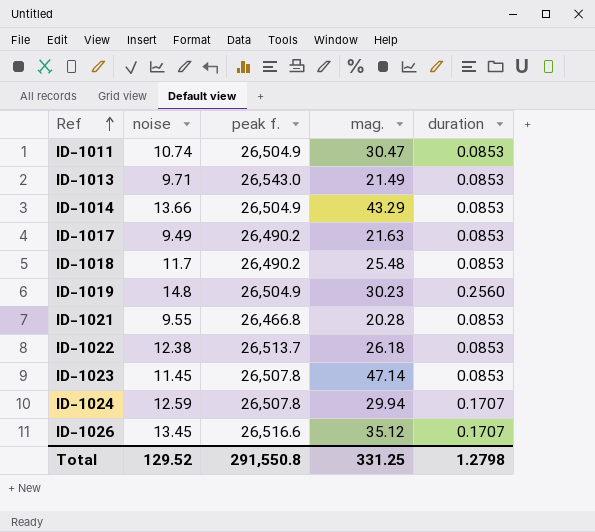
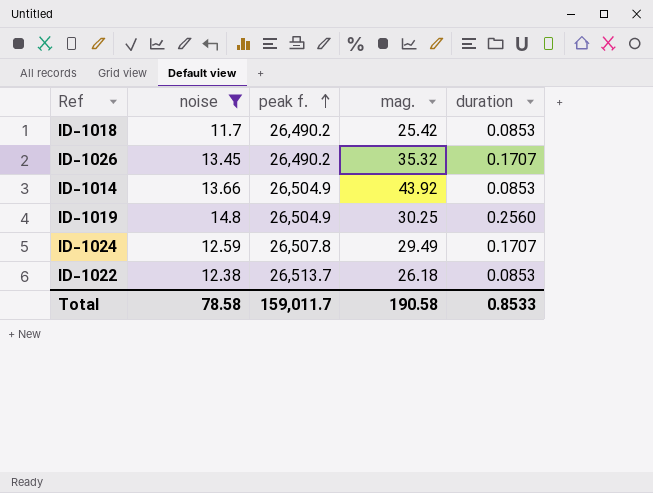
filter: none -> noise >= 11.7
row order: Ref ascending -> peak f. ascending
ID-1018 | mag.: 25.48 -> 25.42
ID-1026 | peak f.: 26,516.6 -> 26,490.2
ID-1026 | mag.: 35.12 -> 35.32
ID-1014 | mag.: 43.29 -> 43.92
ID-1019 | mag.: 30.23 -> 30.25
ID-1024 | mag.: 29.94 -> 29.49
Total | noise: 129.52 -> 78.58
Total | peak f.: 291,550.8 -> 159,011.7
Total | mag.: 331.25 -> 190.58
Total | duration: 1.2798 -> 0.8533

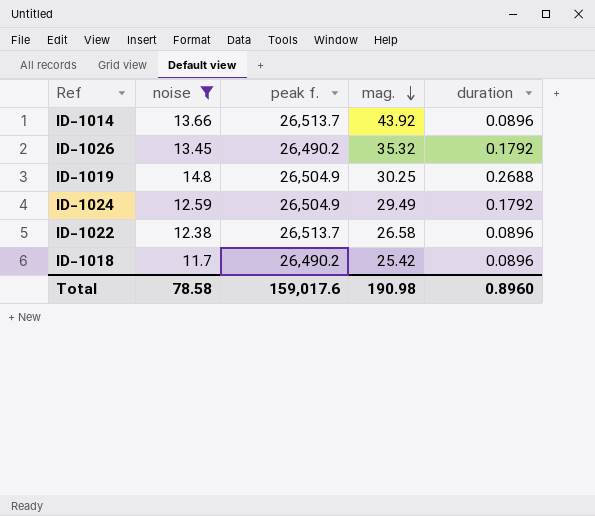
row order: peak f. ascending -> mag. descending
ID-1014 | peak f.: 26,504.9 -> 26,513.7
ID-1014 | duration: 0.0853 -> 0.0896
ID-1026 | duration: 0.1707 -> 0.1792
ID-1019 | duration: 0.2560 -> 0.2688
ID-1024 | peak f.: 26,507.8 -> 26,504.9
ID-1024 | duration: 0.1707 -> 0.1792
ID-1022 | mag.: 26.18 -> 26.58
ID-1022 | duration: 0.0853 -> 0.0896
ID-1018 | duration: 0.0853 -> 0.0896
Total | peak f.: 159,011.7 -> 159,017.6
Total | mag.: 190.58 -> 190.98
Total | duration: 0.8533 -> 0.8960

